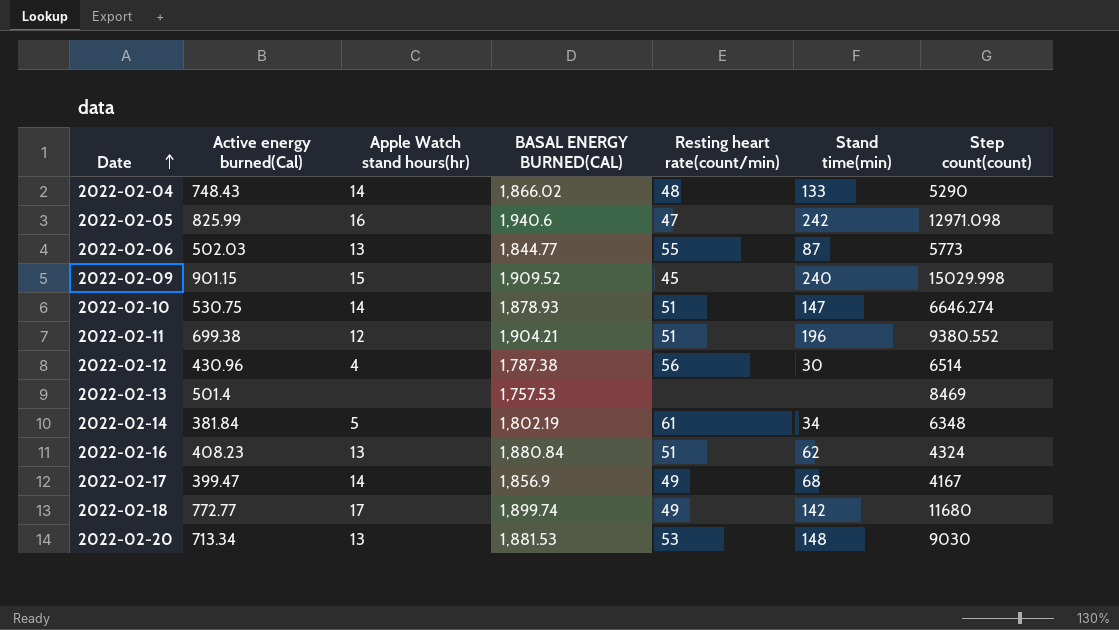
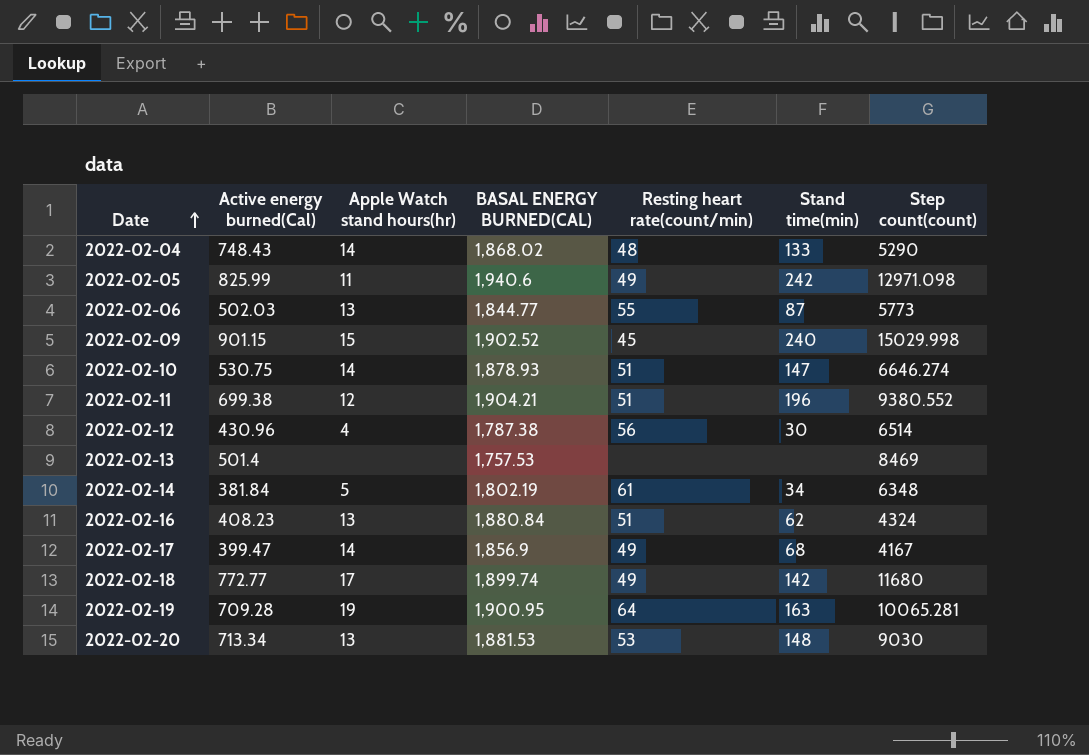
2022-02-04 | BASAL ENERGY BURNED(CAL): 1,866.02 -> 1,868.02
2022-02-05 | Apple Watch stand hours(hr): 16 -> 11
2022-02-05 | Resting heart rate(count/min): 47 -> 49
2022-02-09 | BASAL ENERGY BURNED(CAL): 1,909.52 -> 1,902.52
row 2022-02-19: none -> 709.28 | 19 | 1,900.95 | 64 | 163 | 10065.281

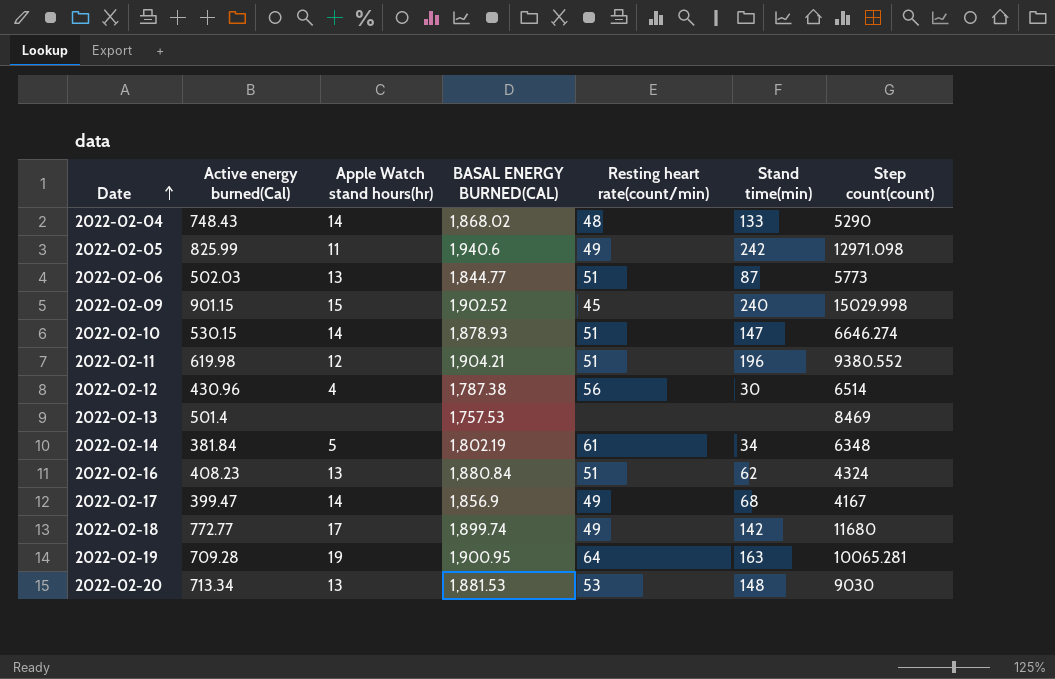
2022-02-06 | Resting heart rate(count/min): 55 -> 51
2022-02-10 | Active energy burned(Cal): 530.75 -> 530.15
2022-02-11 | Active energy burned(Cal): 699.38 -> 619.98

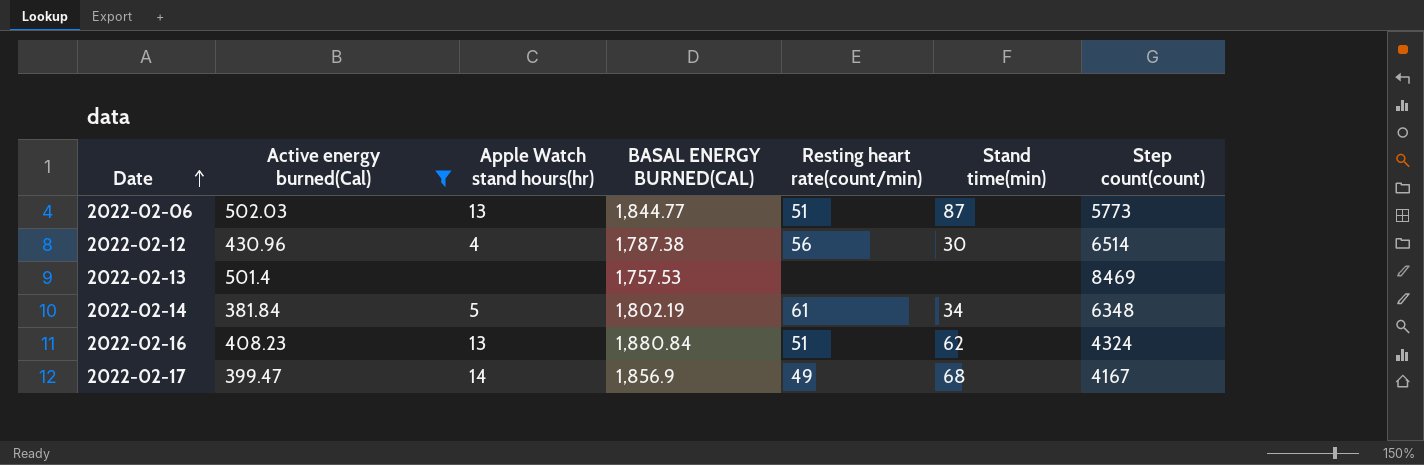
filter: none -> Active energy burned(Cal) <= 502.03

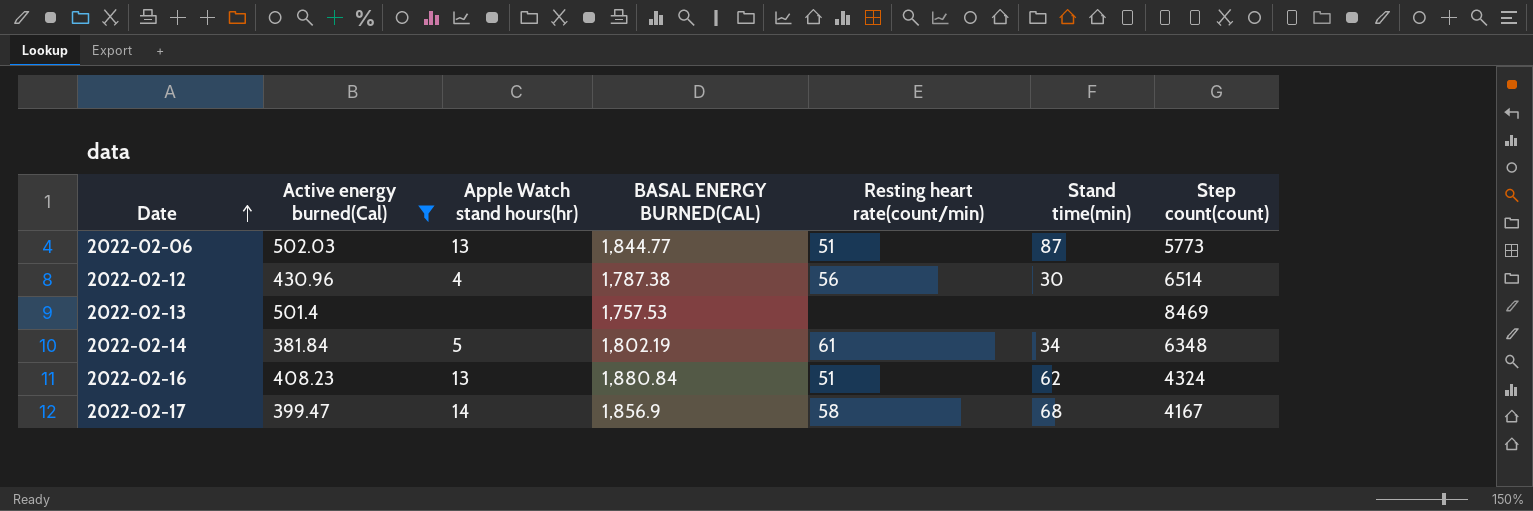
2022-02-17 | Resting heart rate(count/min): 49 -> 58

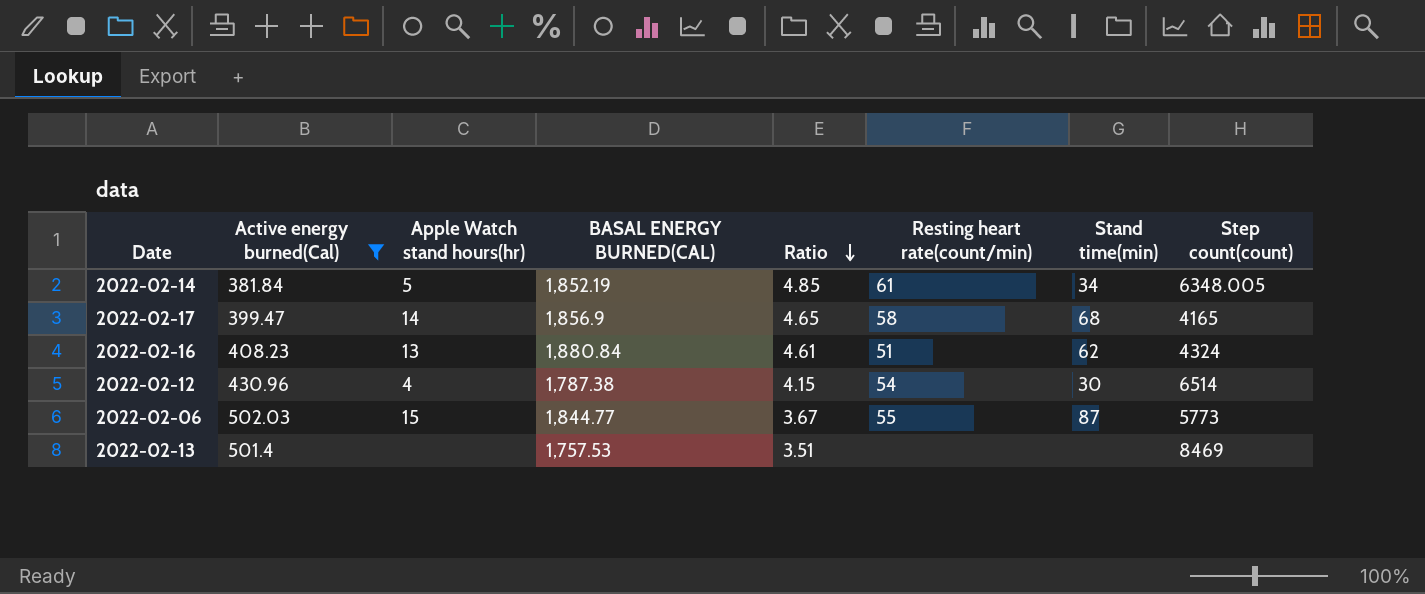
row order: Date ascending -> Ratio descending
column Ratio | formula: none -> [BASAL ENERGY BURNED(CAL)] / [Active energy burned(Cal)]
2022-02-14 | BASAL ENERGY BURNED(CAL): 1,802.19 -> 1,852.19
2022-02-14 | Step count(count): 6348 -> 6348.005
2022-02-17 | Step count(count): 4167 -> 4165
2022-02-12 | Resting heart rate(count/min): 56 -> 54
2022-02-06 | Apple Watch stand hours(hr): 13 -> 15
2022-02-06 | Resting heart rate(count/min): 51 -> 55

